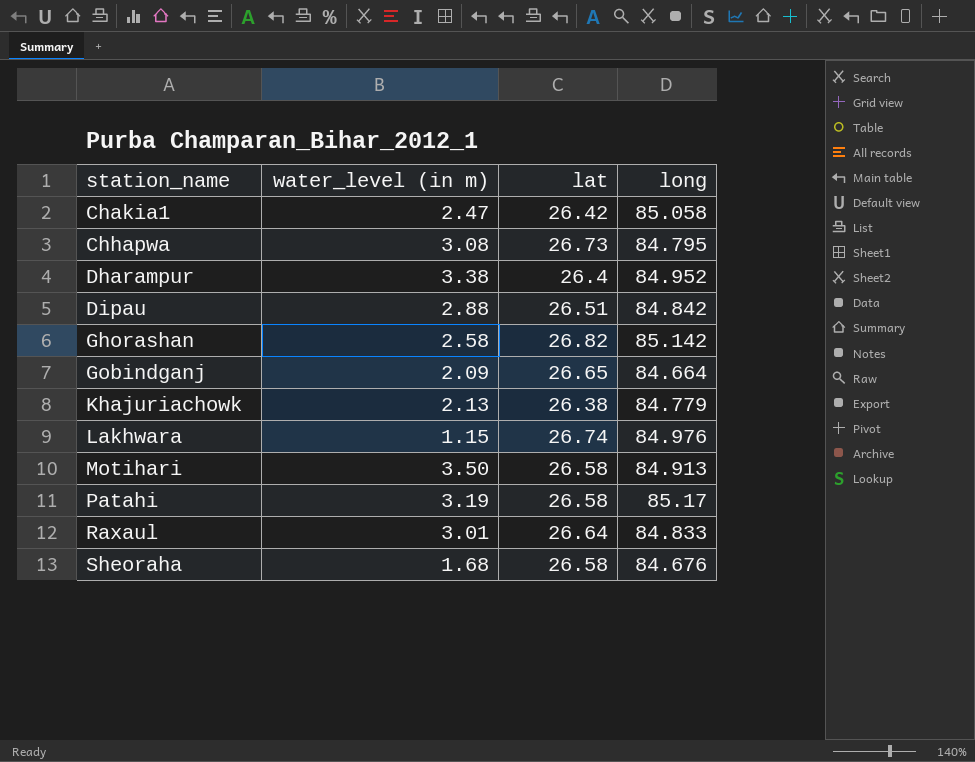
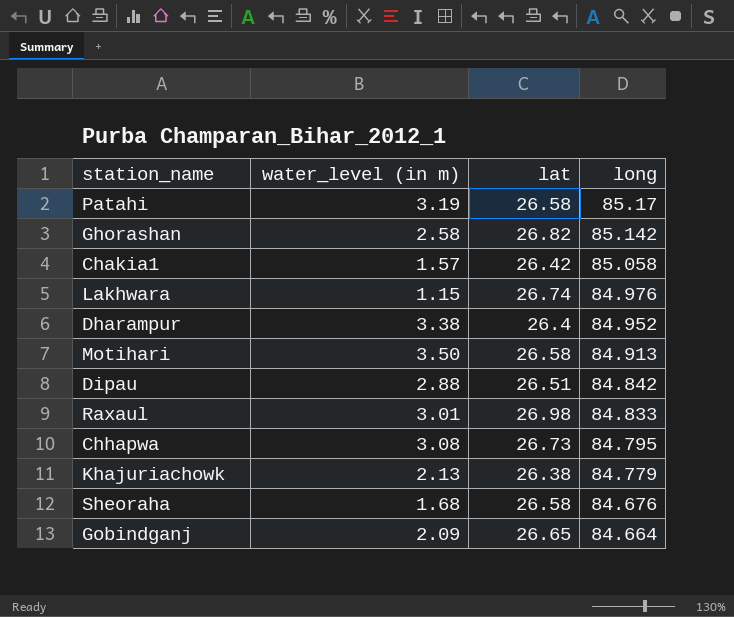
row order: station_name ascending -> long descending
Chakia1 | water_level (in m): 2.47 -> 1.57
Raxaul | lat: 26.64 -> 26.98

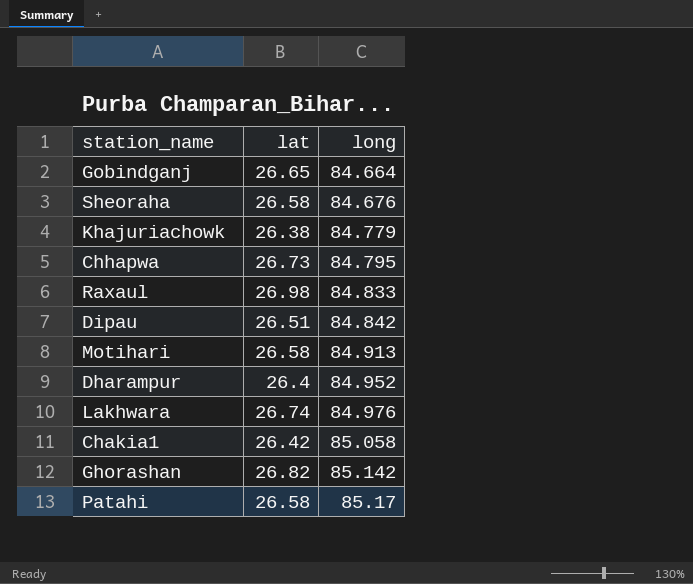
row order: long descending -> long ascending
column water_level (in m) | position: 2 -> none

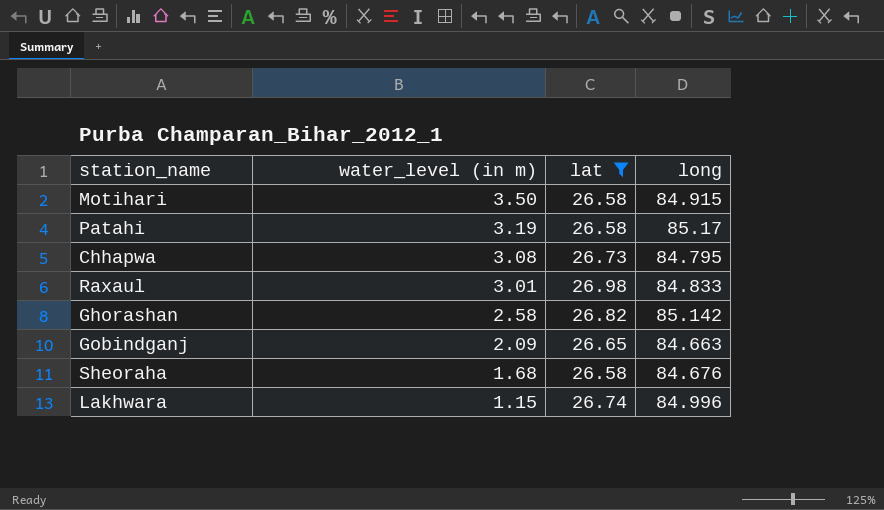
filter: none -> lat >= 26.58
row order: long ascending -> water_level (in m) descending
column water_level (in m) | position: none -> 2
Motihari | long: 84.913 -> 84.915
Gobindganj | long: 84.664 -> 84.663
Lakhwara | long: 84.976 -> 84.996

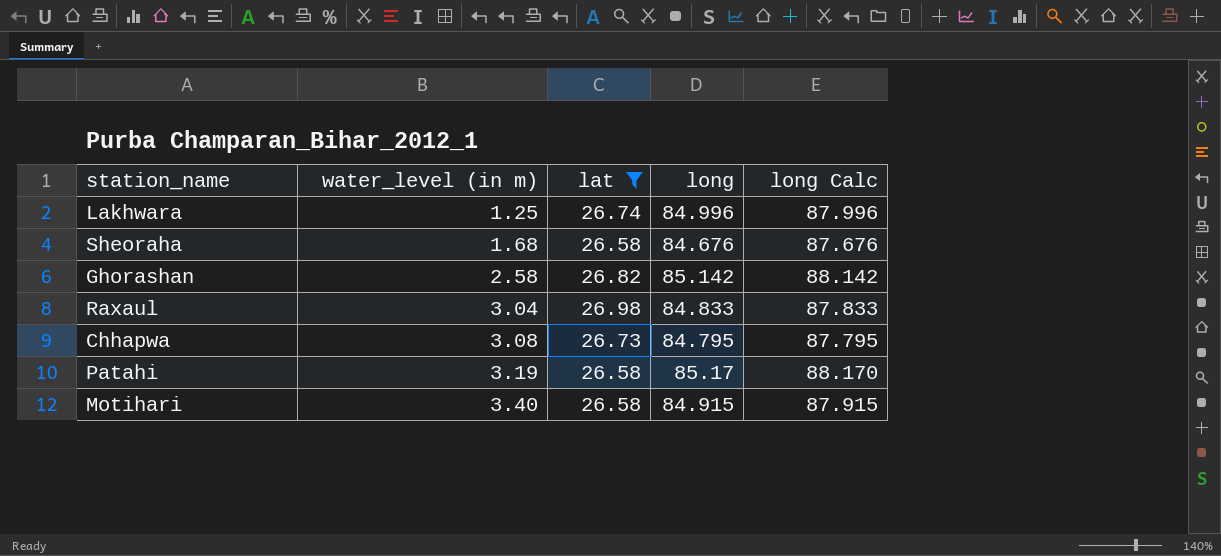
row order: water_level (in m) descending -> water_level (in m) ascending
column long Calc | formula: none -> [long] + 3
row Gobindganj: 2.09 | 26.65 | 84.663 -> none
Lakhwara | water_level (in m): 1.15 -> 1.25
Raxaul | water_level (in m): 3.01 -> 3.04
Motihari | water_level (in m): 3.50 -> 3.40

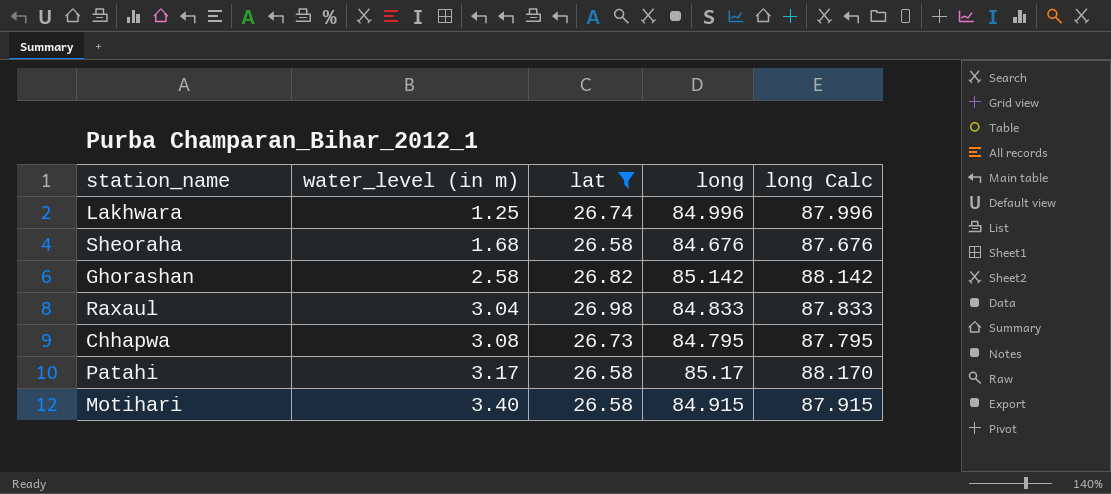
Patahi | water_level (in m): 3.19 -> 3.17

